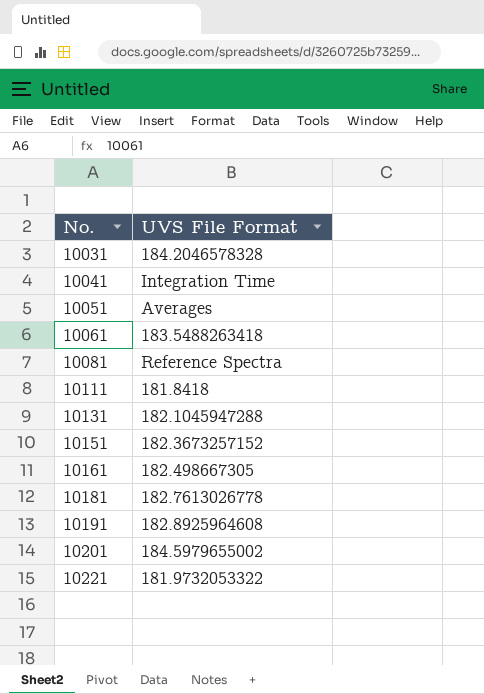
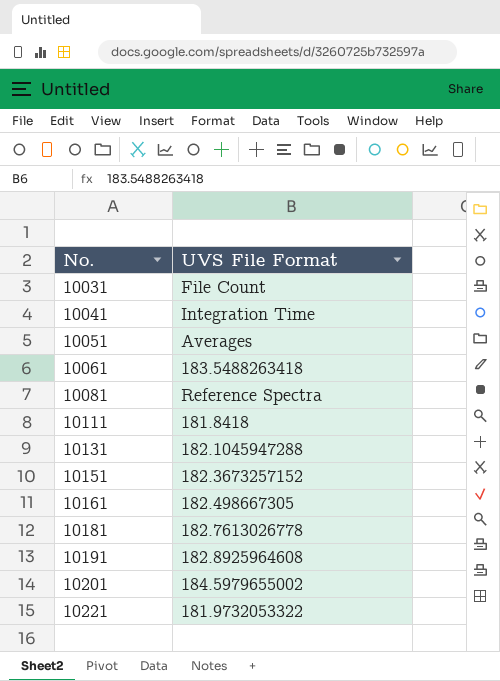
10031 | UVS File Format: 184.2046578328 -> File Count

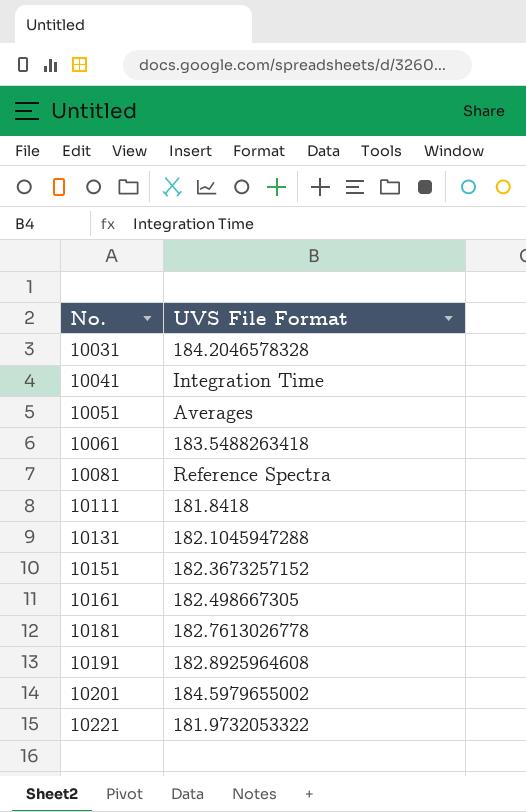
10031 | UVS File Format: File Count -> 184.2046578328

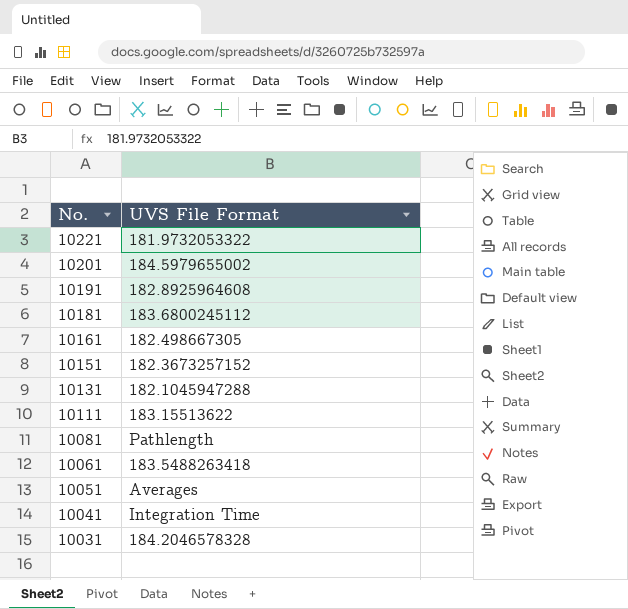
row order: No. ascending -> No. descending
10181 | UVS File Format: 182.7613026778 -> 183.6800245112
10111 | UVS File Format: 181.8418 -> 183.15513622
10081 | UVS File Format: Reference Spectra -> Pathlength

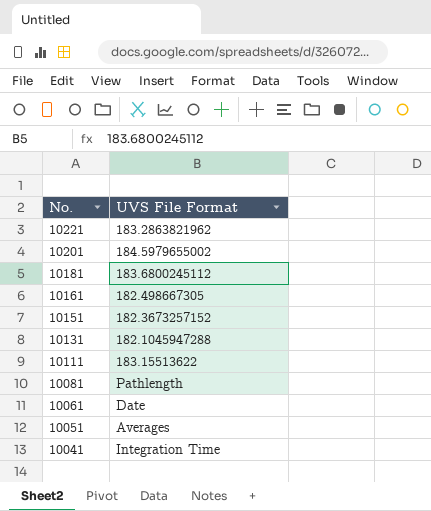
row 10191: 182.8925964608 -> none
row 10031: 184.2046578328 -> none
10221 | UVS File Format: 181.9732053322 -> 183.2863821962
10061 | UVS File Format: 183.5488263418 -> Date

